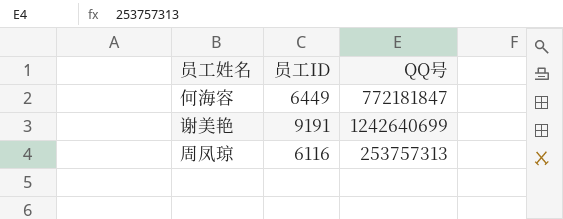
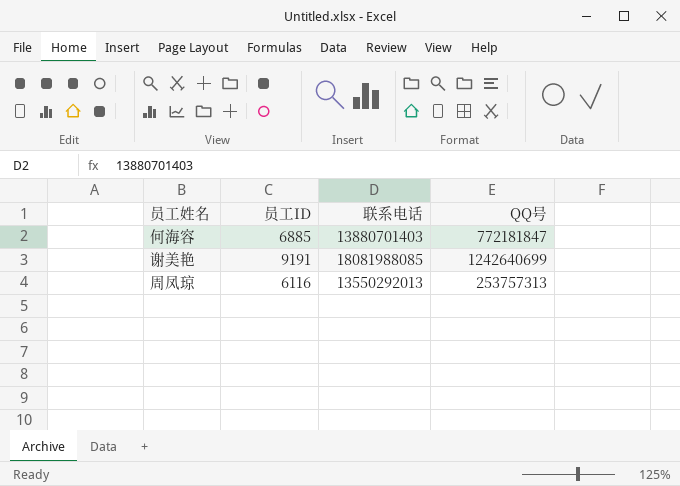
column 联系电话 | position: none -> 3
何海容 | 员工ID: 6449 -> 6885

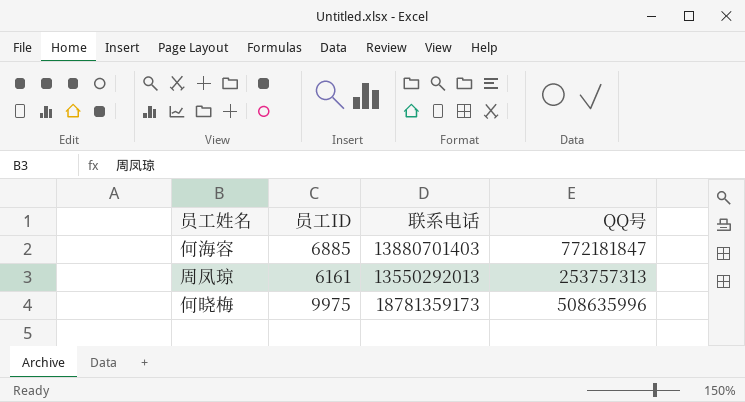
row 谢美艳: 9191 | 18081988085 | 1242640699 -> none
周凤琼 | 员工ID: 6116 -> 6161
row 何晓梅: none -> 9975 | 18781359173 | 508635996

